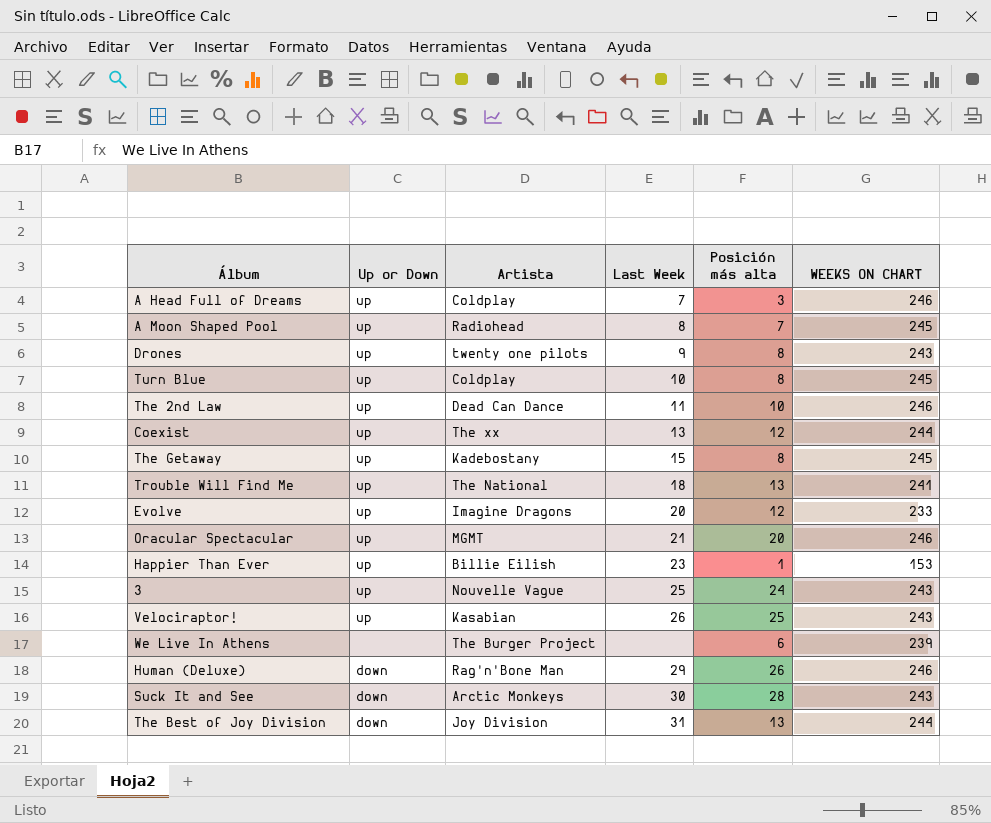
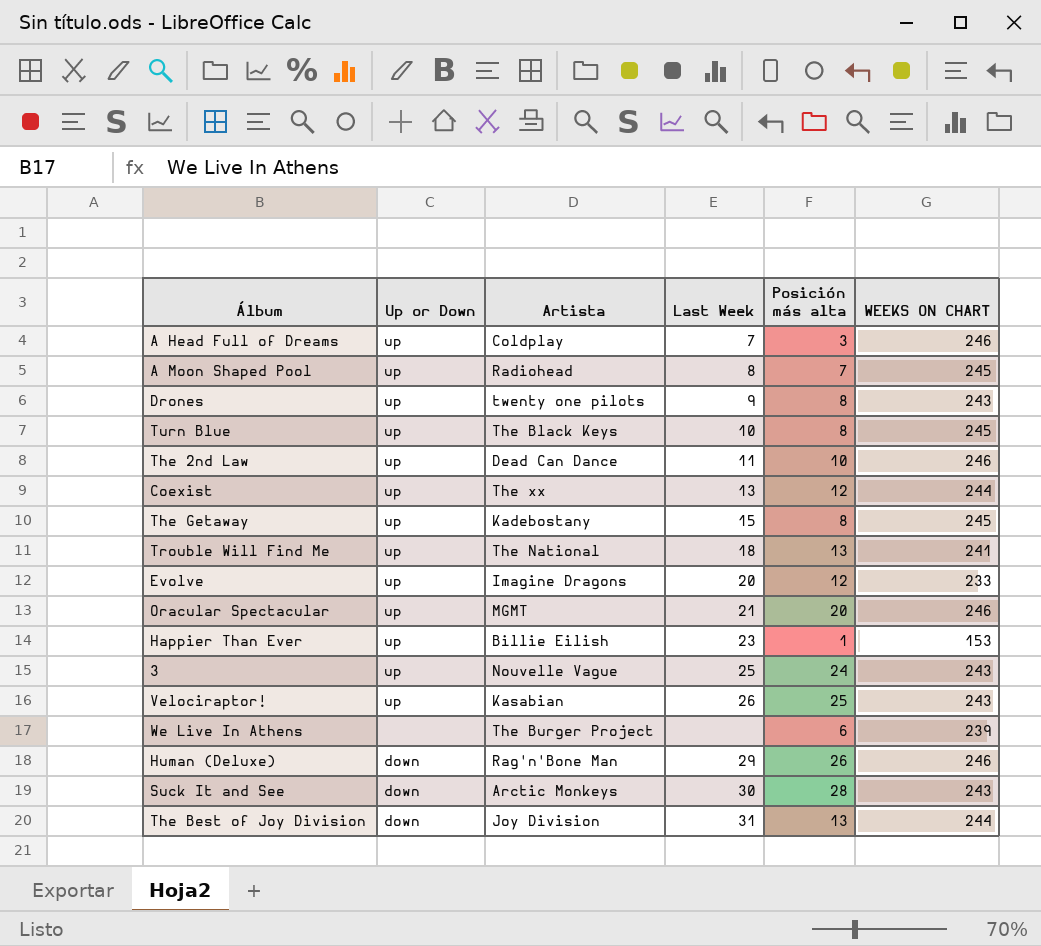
Turn Blue | Artista: Coldplay -> The Black Keys

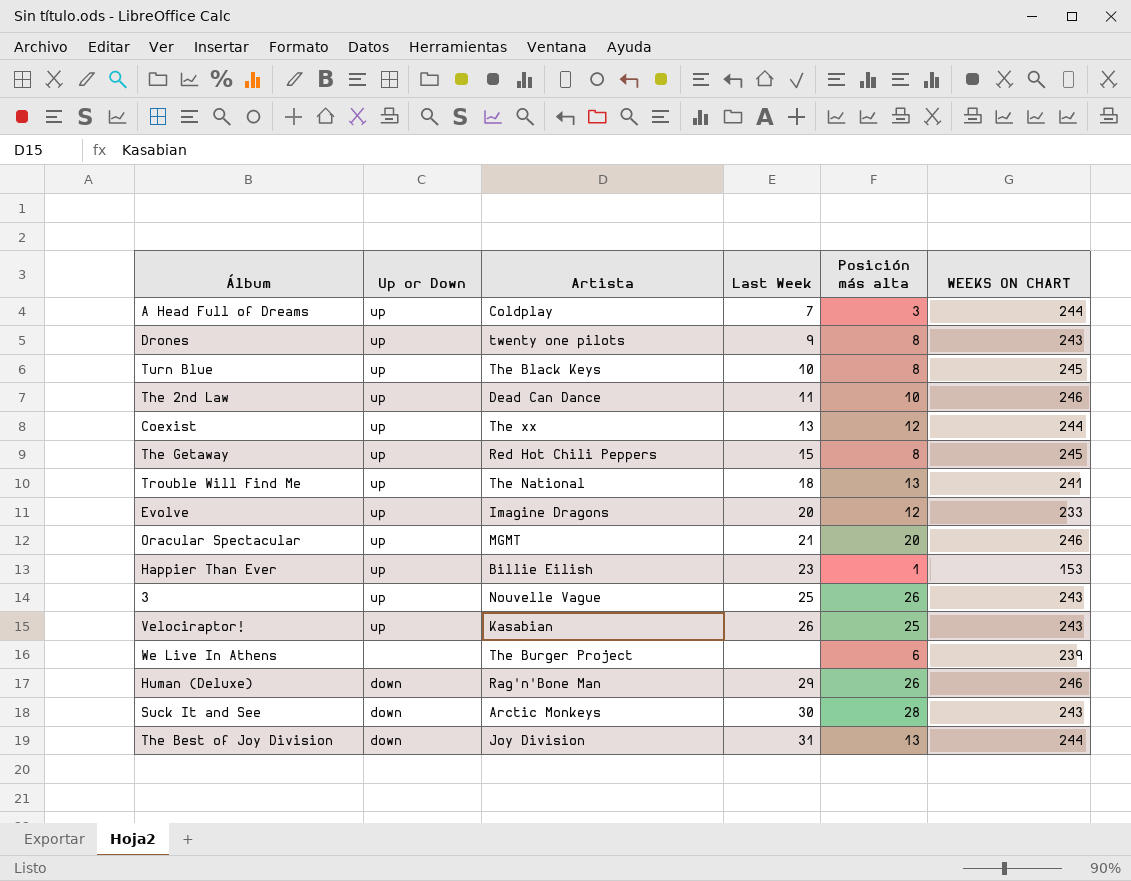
row A Moon Shaped Pool: up | Radiohead | 8 | 7 | 245 -> none
A Head Full of Dreams | WEEKS ON CHART: 246 -> 244
The Getaway | Artista: Kadebostany -> Red Hot Chili Peppers
3 | Posición más alta: 24 -> 26

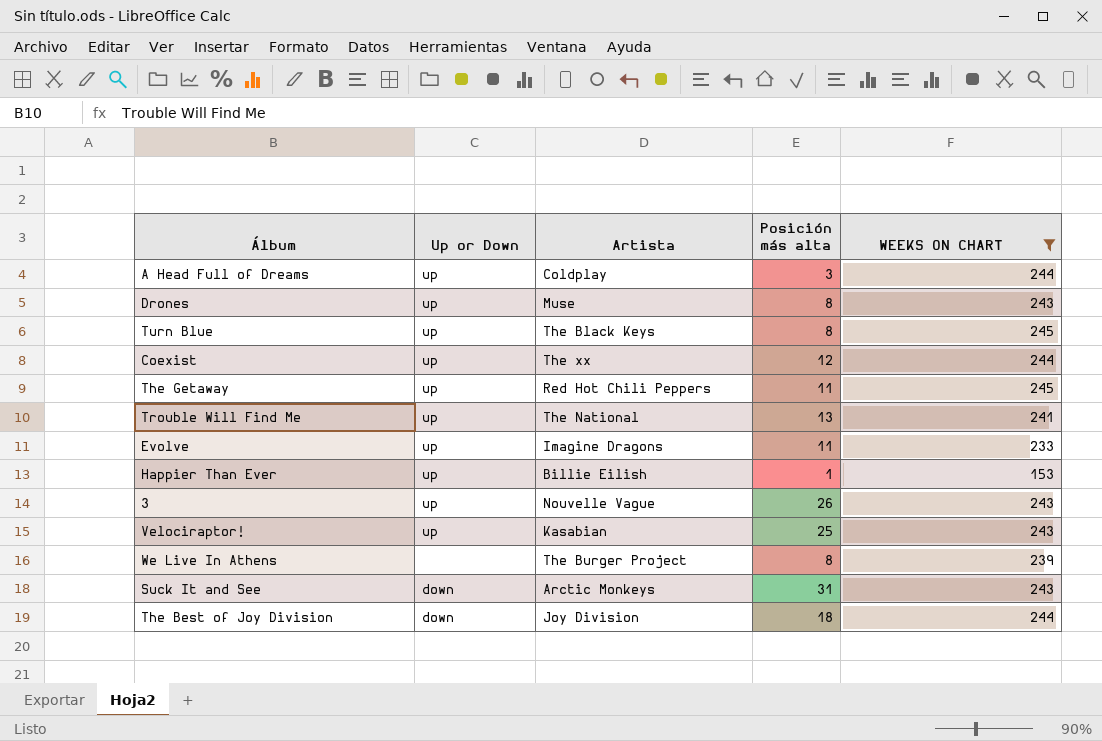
filter: none -> WEEKS ON CHART != 246
column Last Week | position: 4 -> none
Drones | Artista: twenty one pilots -> Muse
The Getaway | Posición más alta: 8 -> 11
Evolve | Posición más alta: 12 -> 11
We Live In Athens | Posición más alta: 6 -> 8
Suck It and See | Posición más alta: 28 -> 31
The Best of Joy Division | Posición más alta: 13 -> 18

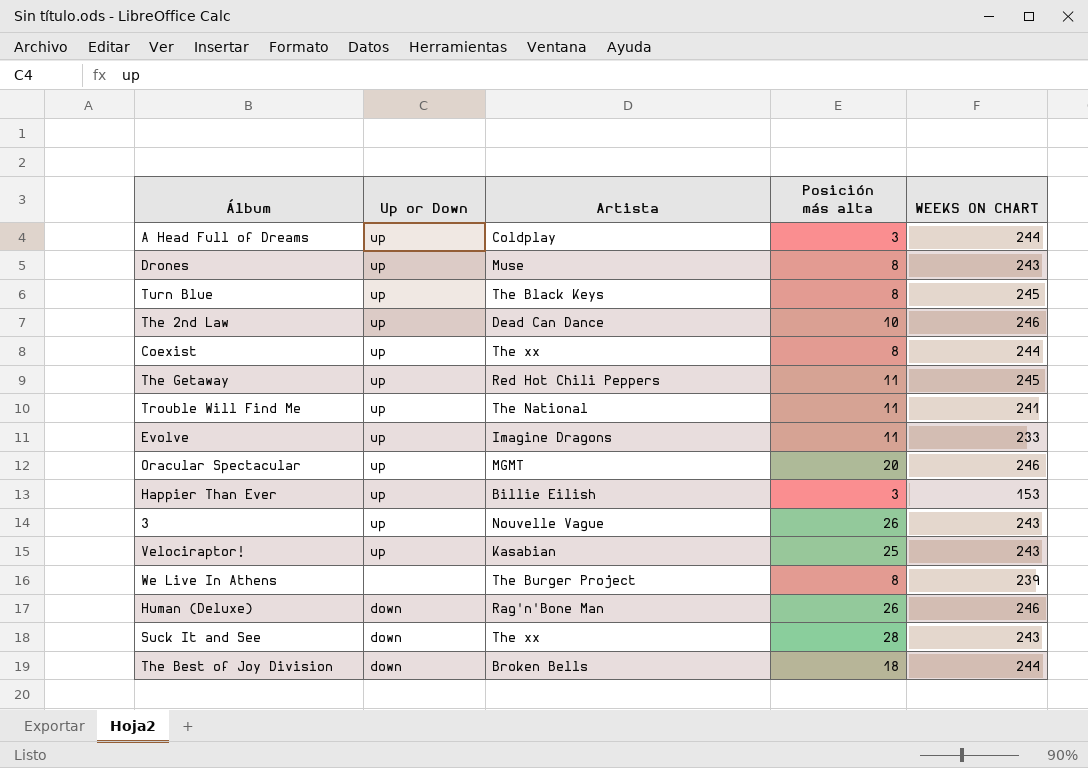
filter: WEEKS ON CHART != 246 -> none
Coexist | Posición más alta: 12 -> 8
Trouble Will Find Me | Posición más alta: 13 -> 11
Happier Than Ever | Posición más alta: 1 -> 3
Suck It and See | Artista: Arctic Monkeys -> The xx
Suck It and See | Posición más alta: 31 -> 28
The Best of Joy Division | Artista: Joy Division -> Broken Bells

